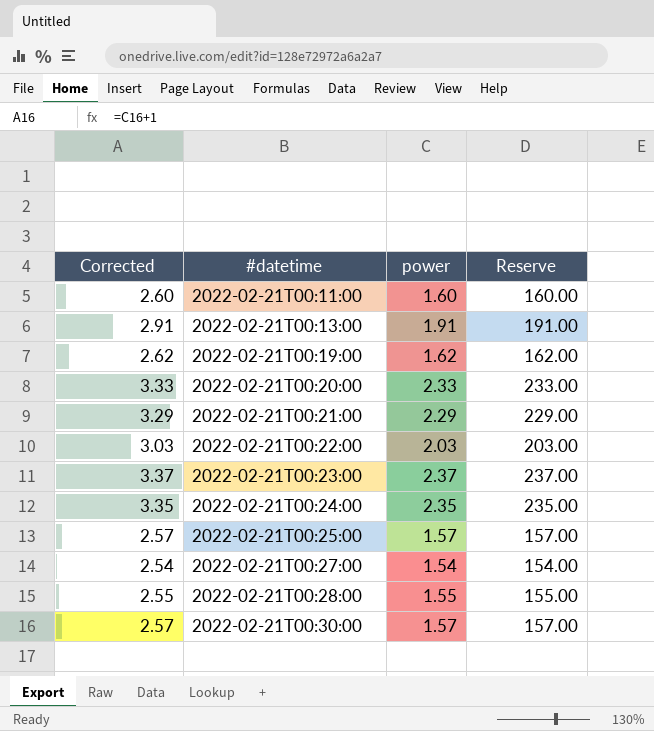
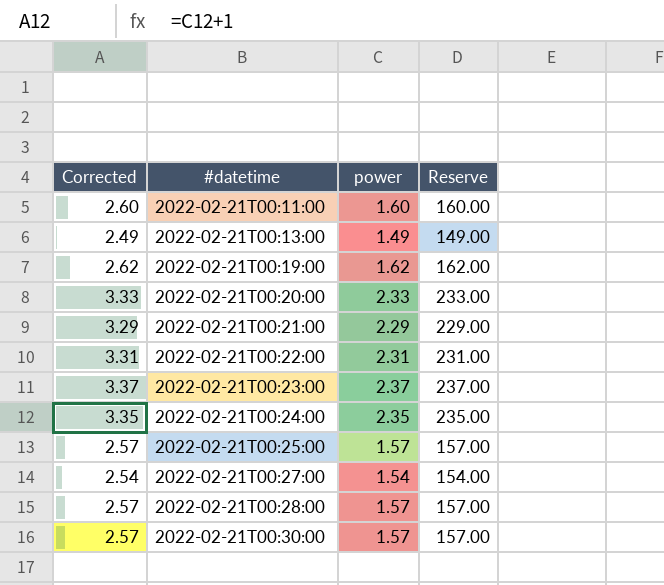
2022-02-21T00:13:00 | Corrected: 2.91 -> 2.49
2022-02-21T00:13:00 | power: 1.91 -> 1.49
2022-02-21T00:13:00 | Reserve: 191.00 -> 149.00
2022-02-21T00:22:00 | Corrected: 3.03 -> 3.31
2022-02-21T00:22:00 | power: 2.03 -> 2.31
2022-02-21T00:22:00 | Reserve: 203.00 -> 231.00
2022-02-21T00:28:00 | Corrected: 2.55 -> 2.57
2022-02-21T00:28:00 | power: 1.55 -> 1.57
2022-02-21T00:28:00 | Reserve: 155.00 -> 157.00

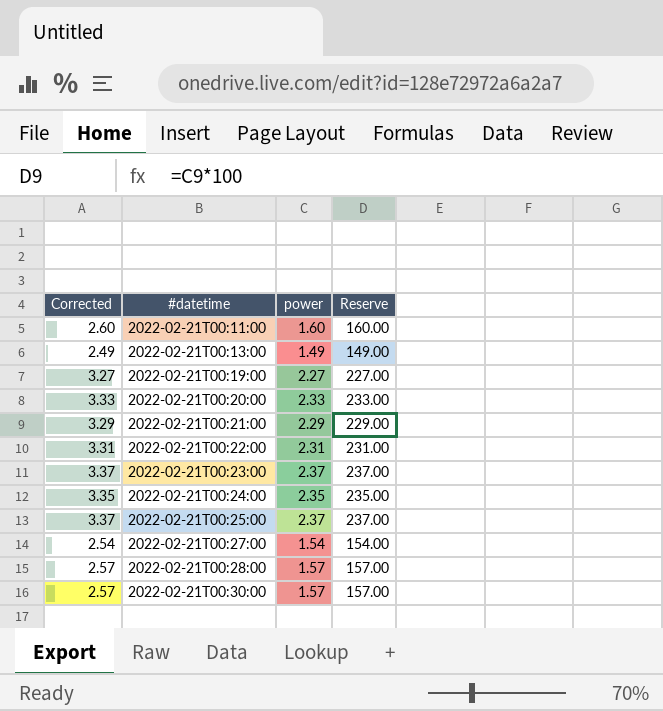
2022-02-21T00:19:00 | Corrected: 2.62 -> 3.27
2022-02-21T00:19:00 | power: 1.62 -> 2.27
2022-02-21T00:19:00 | Reserve: 162.00 -> 227.00
2022-02-21T00:25:00 | Corrected: 2.57 -> 3.37
2022-02-21T00:25:00 | power: 1.57 -> 2.37
2022-02-21T00:25:00 | Reserve: 157.00 -> 237.00

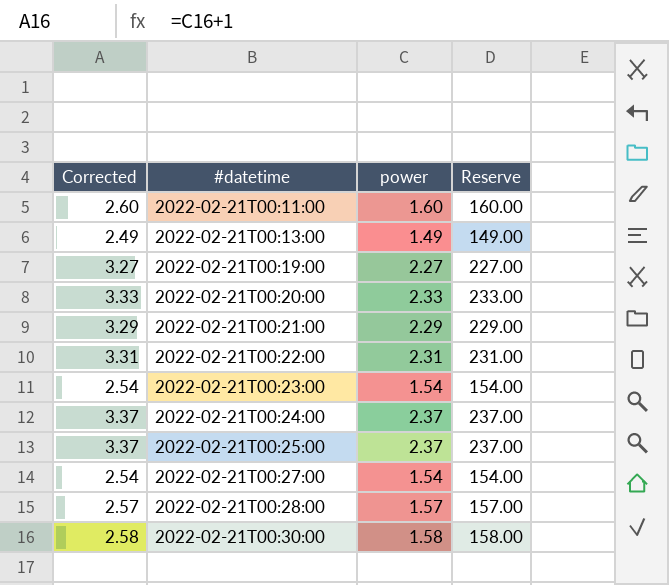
2022-02-21T00:23:00 | Corrected: 3.37 -> 2.54
2022-02-21T00:23:00 | power: 2.37 -> 1.54
2022-02-21T00:23:00 | Reserve: 237.00 -> 154.00
2022-02-21T00:24:00 | Corrected: 3.35 -> 3.37
2022-02-21T00:24:00 | power: 2.35 -> 2.37
2022-02-21T00:24:00 | Reserve: 235.00 -> 237.00
2022-02-21T00:30:00 | Corrected: 2.57 -> 2.58
2022-02-21T00:30:00 | power: 1.57 -> 1.58
2022-02-21T00:30:00 | Reserve: 157.00 -> 158.00

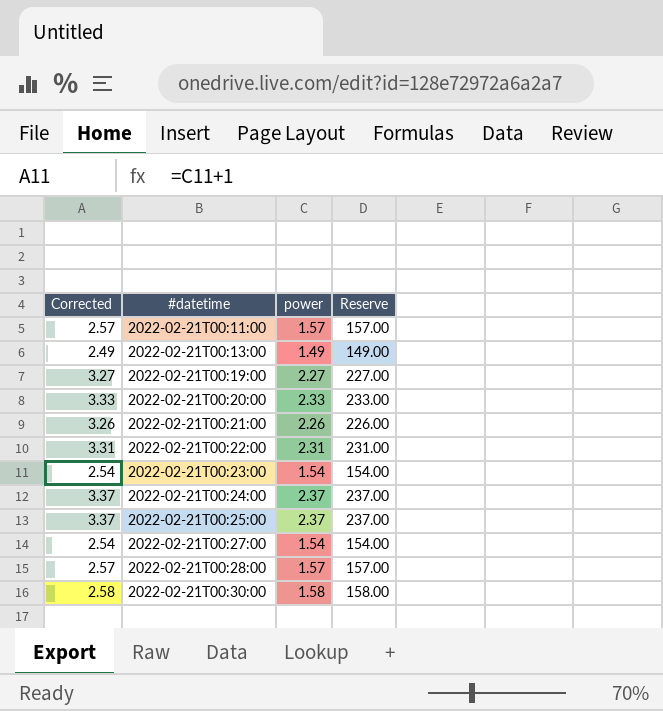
2022-02-21T00:11:00 | Corrected: 2.60 -> 2.57
2022-02-21T00:11:00 | power: 1.60 -> 1.57
2022-02-21T00:11:00 | Reserve: 160.00 -> 157.00
2022-02-21T00:21:00 | Corrected: 3.29 -> 3.26
2022-02-21T00:21:00 | power: 2.29 -> 2.26
2022-02-21T00:21:00 | Reserve: 229.00 -> 226.00

